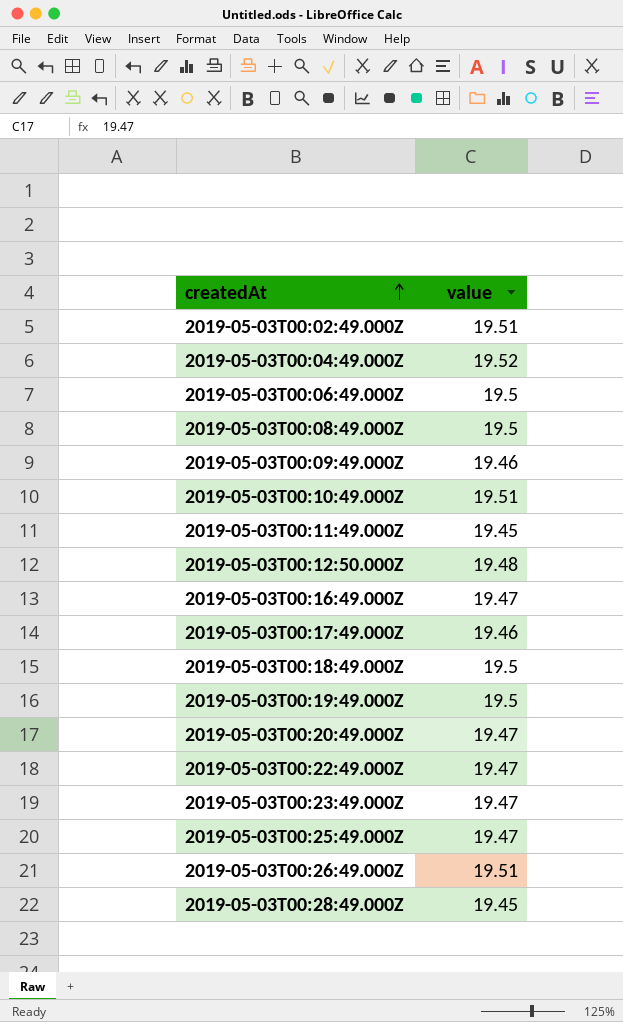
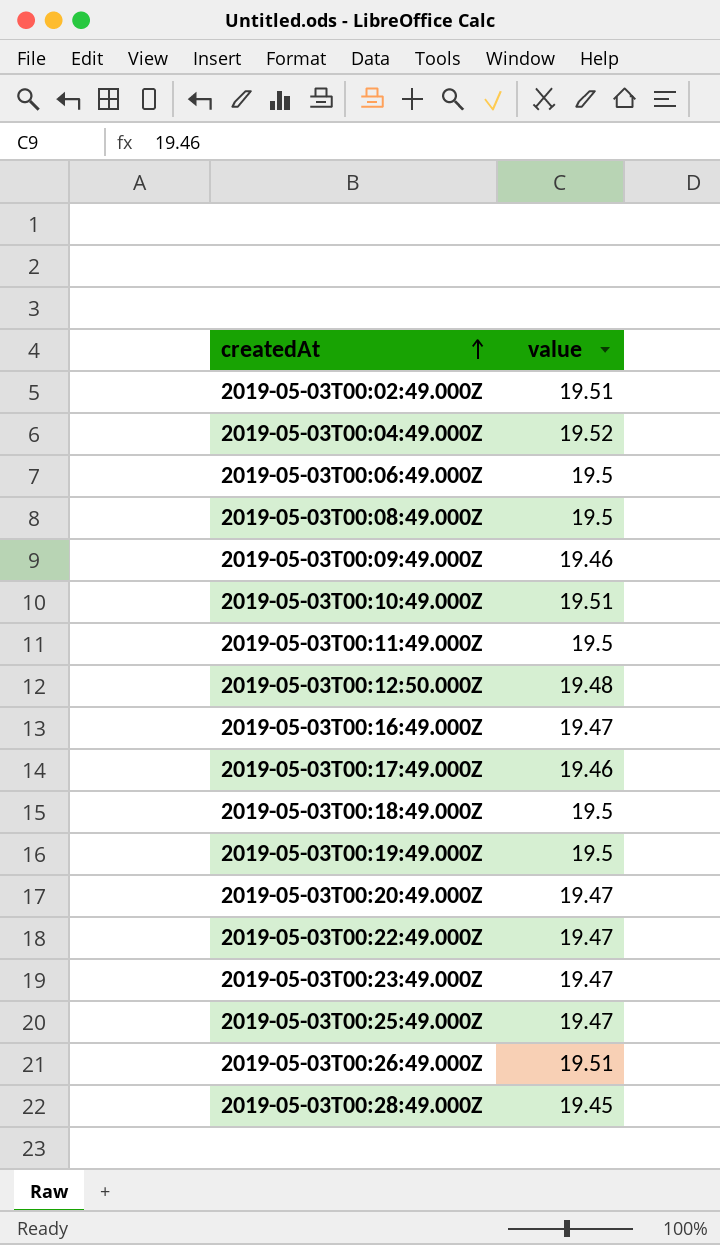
2019-05-03T00:11:49.000Z | value: 19.45 -> 19.5

